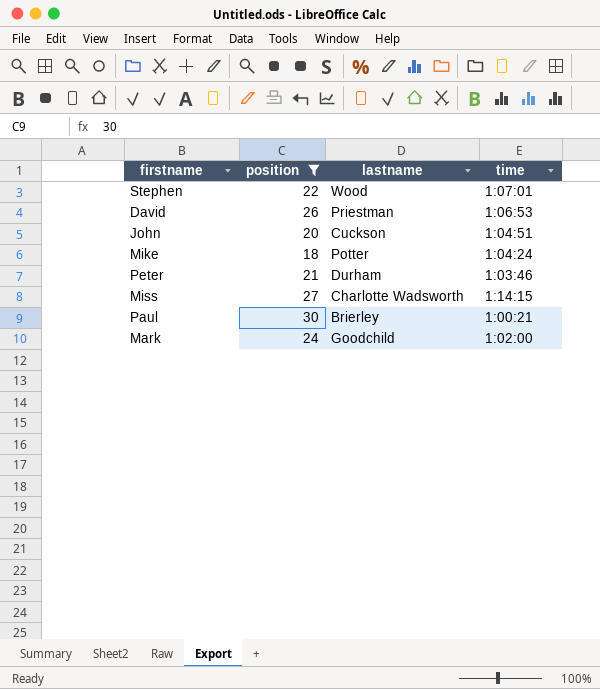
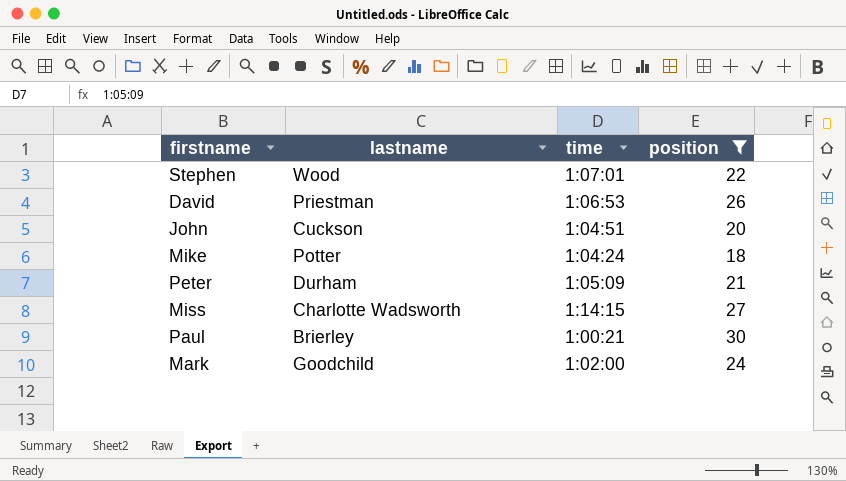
column position | position: 2 -> 4
Peter | time: 1:03:46 -> 1:05:09

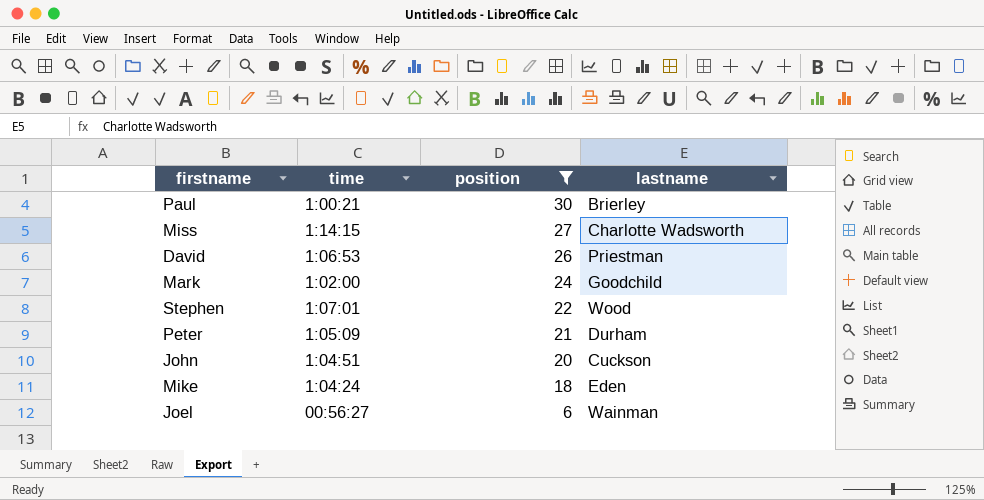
row order: none -> position descending
column lastname | position: 2 -> 4
Mike | lastname: Potter -> Eden
row Joel: none -> 00:56:27 | 6 | Wainman

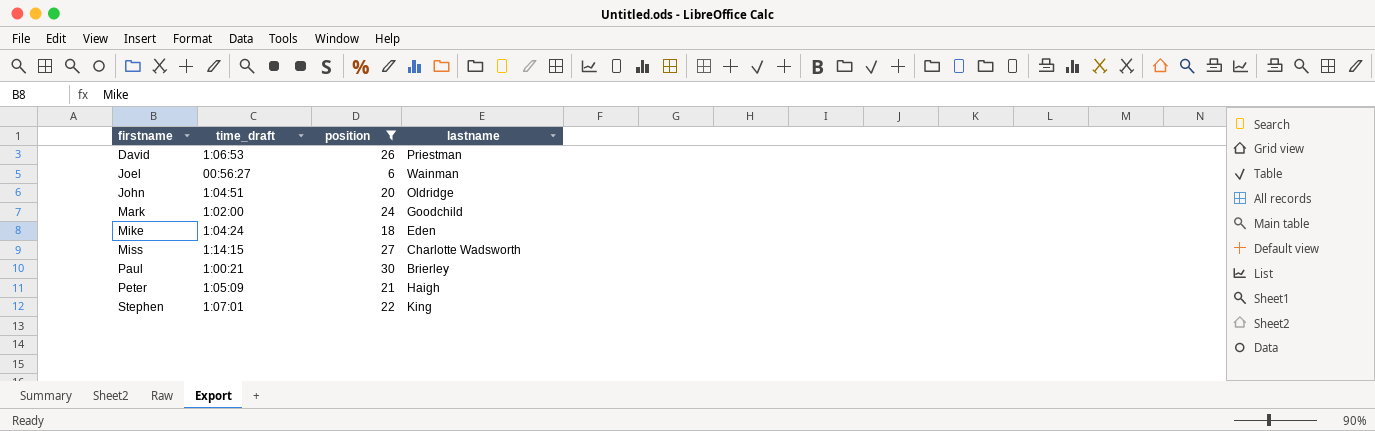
row order: position descending -> firstname ascending
column name: time -> time_draft
John | lastname: Cuckson -> Oldridge
Peter | lastname: Durham -> Haigh
Stephen | lastname: Wood -> King

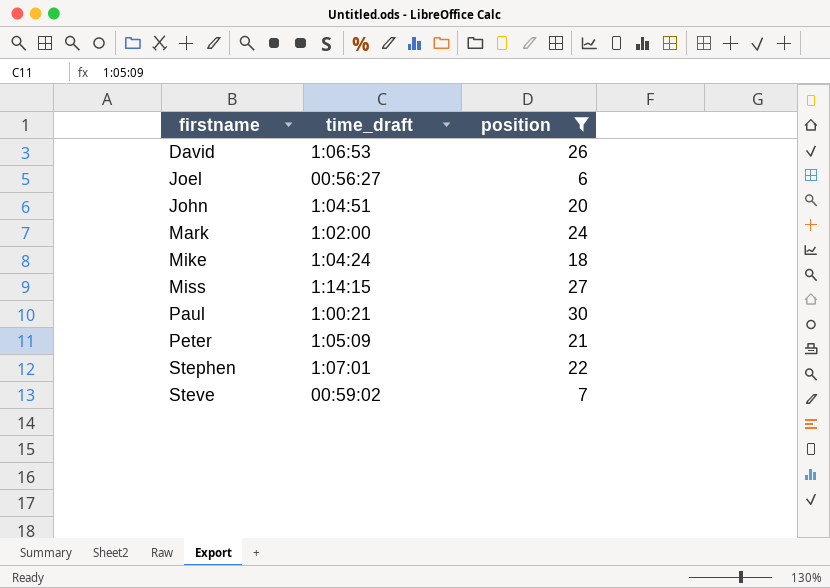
column lastname | position: 4 -> none
row Steve: none -> 00:59:02 | 7

